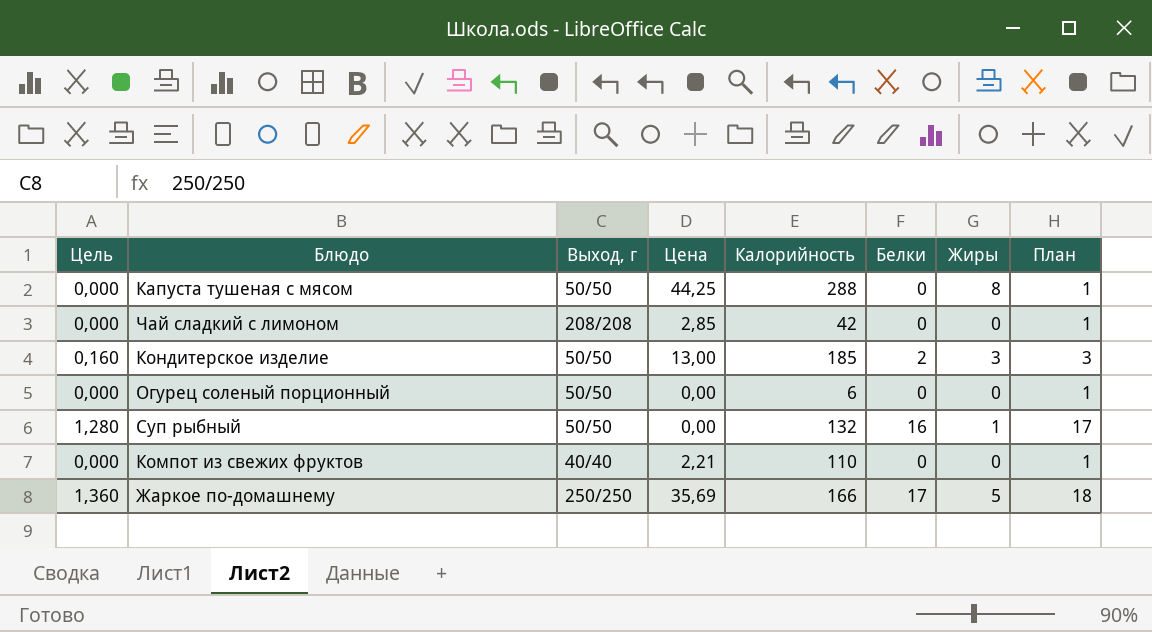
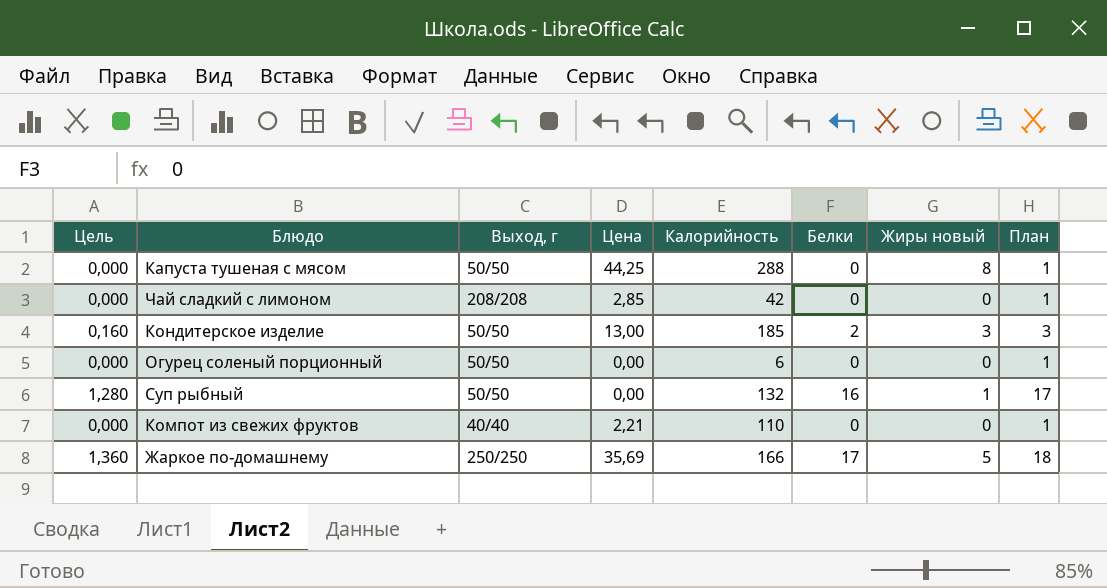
column name: Жиры -> Жиры новый

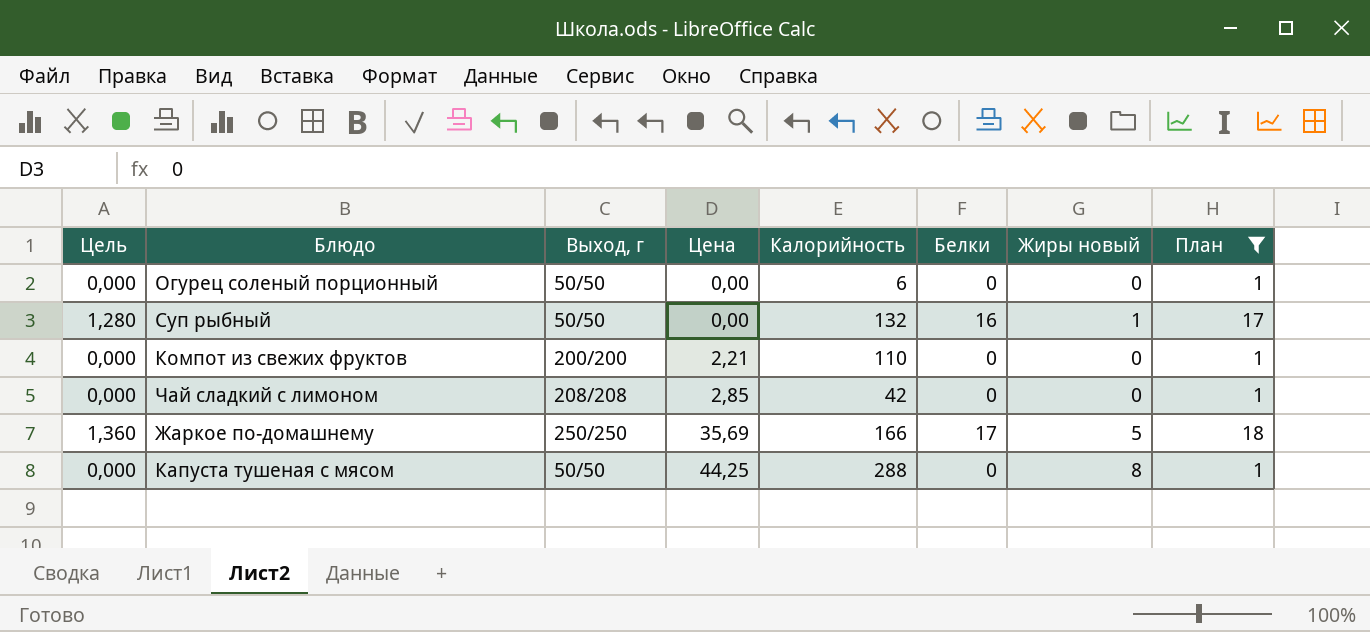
filter: none -> План != 3
row order: none -> Цена ascending
Компот из свежих фруктов | Выход, г: 40/40 -> 200/200

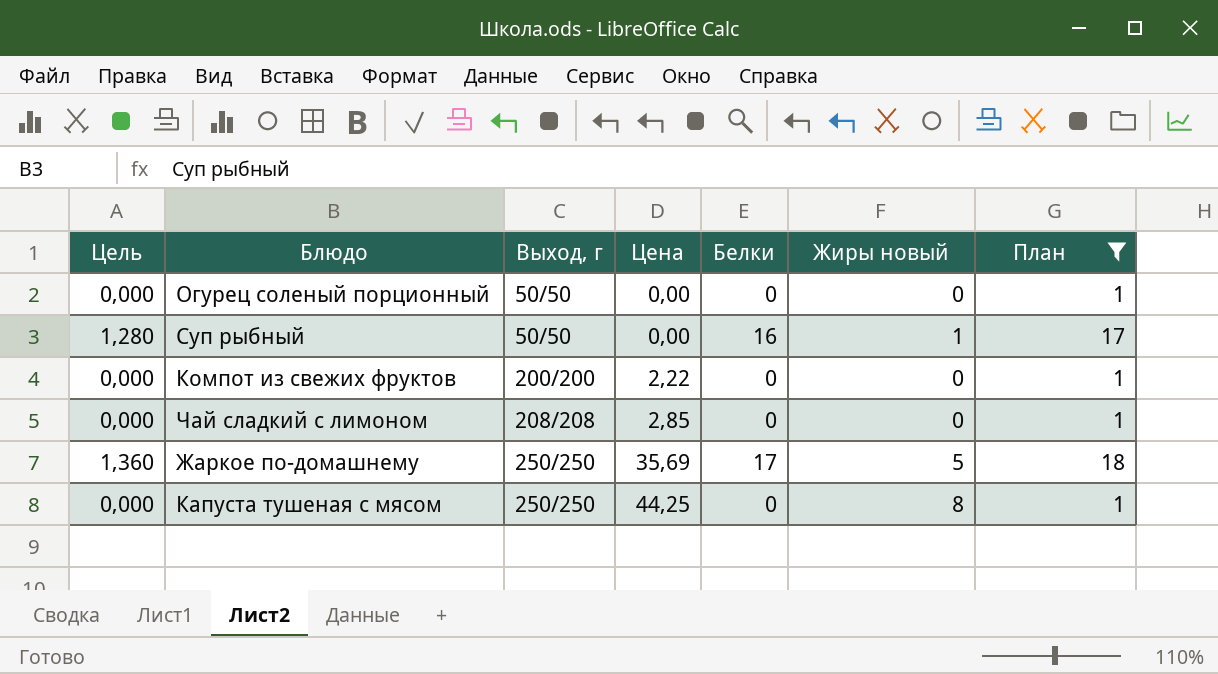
column Калорийность | position: 5 -> none
Компот из свежих фруктов | Цена: 2,21 -> 2,22
Капуста тушеная с мясом | Выход, г: 50/50 -> 250/250

